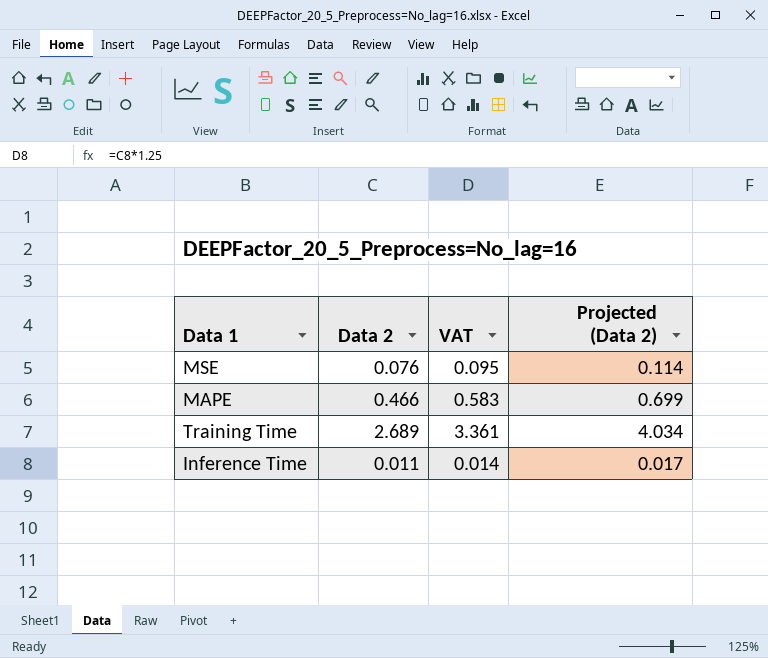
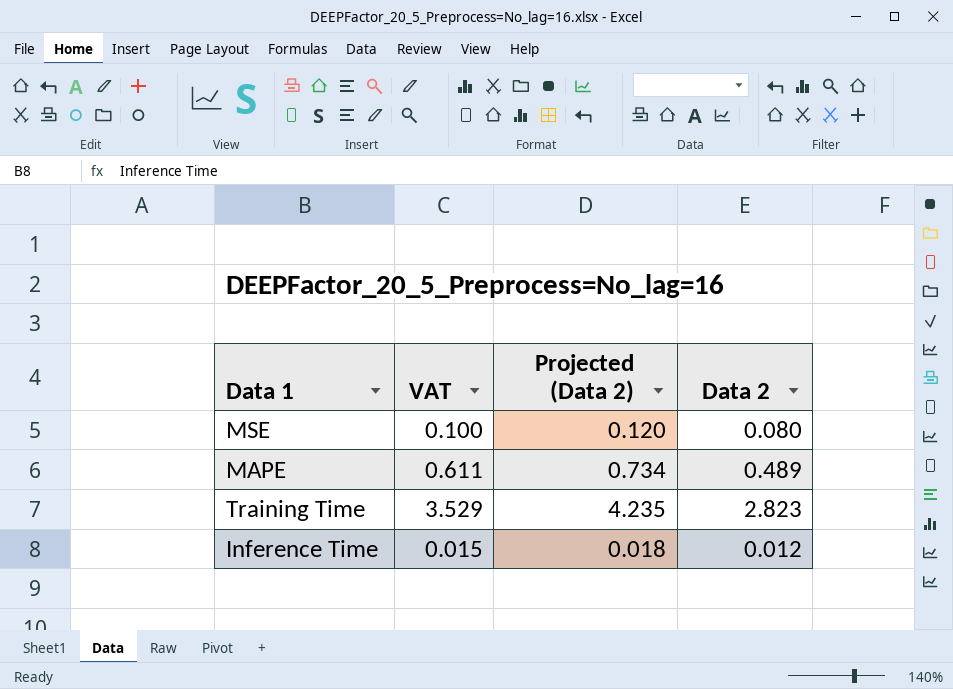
column Data 2 | position: 2 -> 4
MSE | VAT: 0.095 -> 0.100
MSE | Projected (Data 2): 0.114 -> 0.120
MSE | Data 2: 0.076 -> 0.080
MAPE | VAT: 0.583 -> 0.611
MAPE | Projected (Data 2): 0.699 -> 0.734
MAPE | Data 2: 0.466 -> 0.489
Training Time | VAT: 3.361 -> 3.529
Training Time | Projected (Data 2): 4.034 -> 4.235
Training Time | Data 2: 2.689 -> 2.823
Inference Time | VAT: 0.014 -> 0.015
Inference Time | Projected (Data 2): 0.017 -> 0.018
Inference Time | Data 2: 0.011 -> 0.012

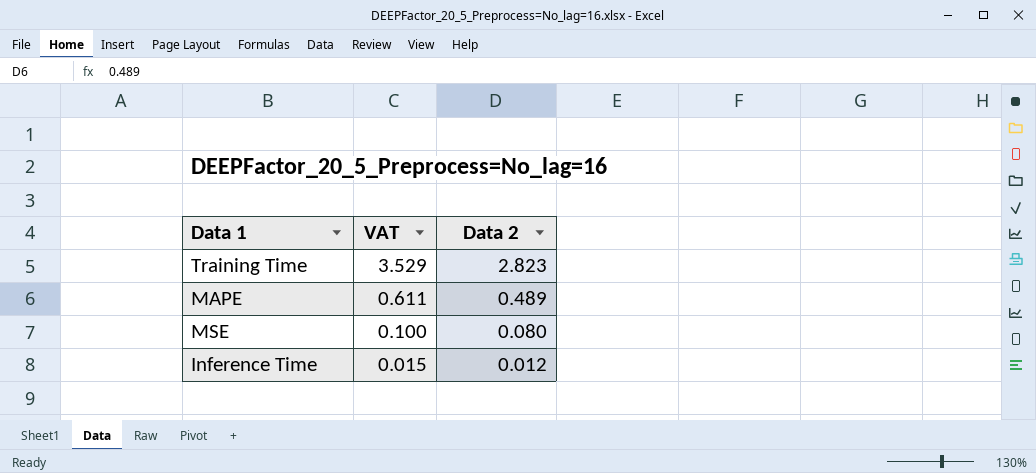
row order: none -> VAT descending
column Projected (Data 2) | formula: [Data 2] * 1.5 -> none

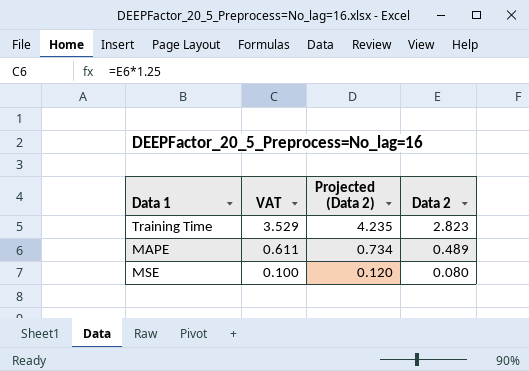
column Projected (Data 2) | formula: none -> [Data 2] * 1.5
row Inference Time: 0.015 | 0.012 -> none

